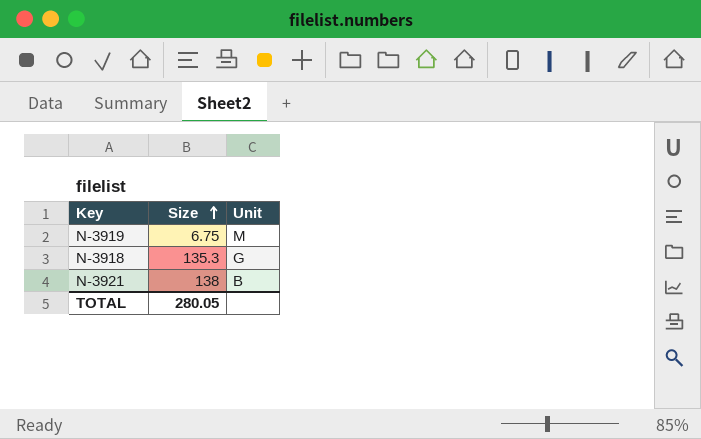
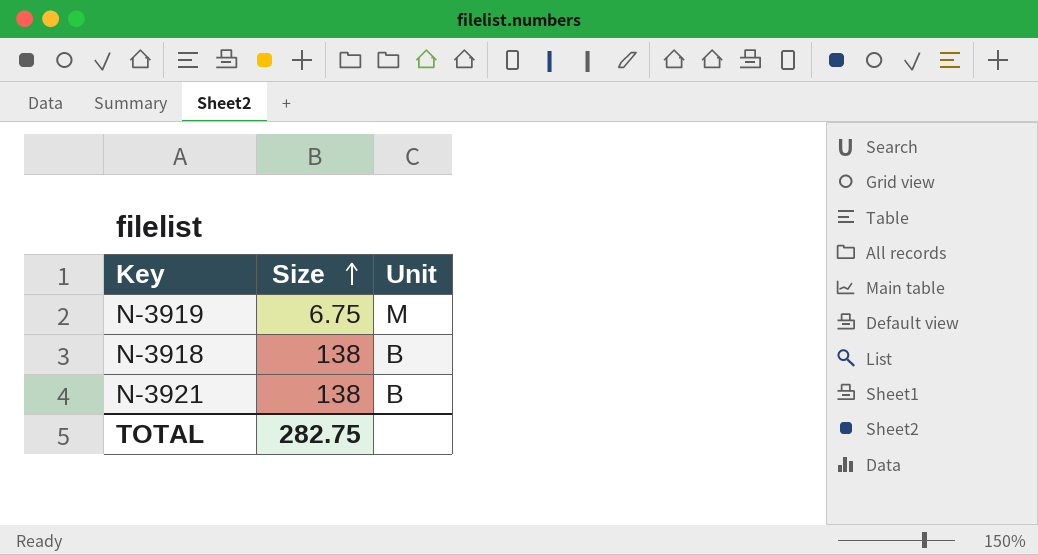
N-3918 | Size: 135.3 -> 138
N-3918 | Unit: G -> B
TOTAL | Size: 280.05 -> 282.75

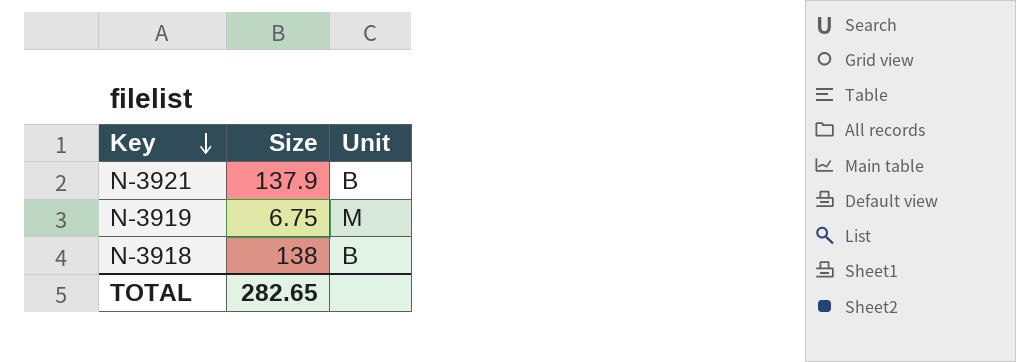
row order: Size ascending -> Key descending
N-3921 | Size: 138 -> 137.9
TOTAL | Size: 282.75 -> 282.65

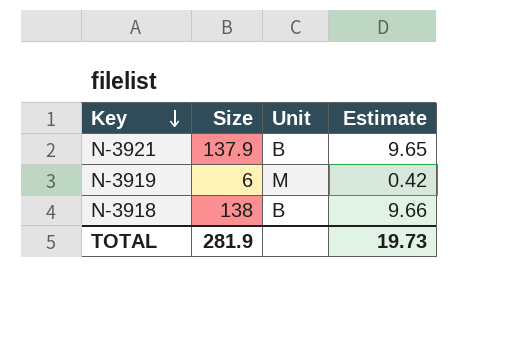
column Estimate | formula: none -> [Size] * 0.07
N-3919 | Size: 6.75 -> 6
TOTAL | Size: 282.65 -> 281.9

